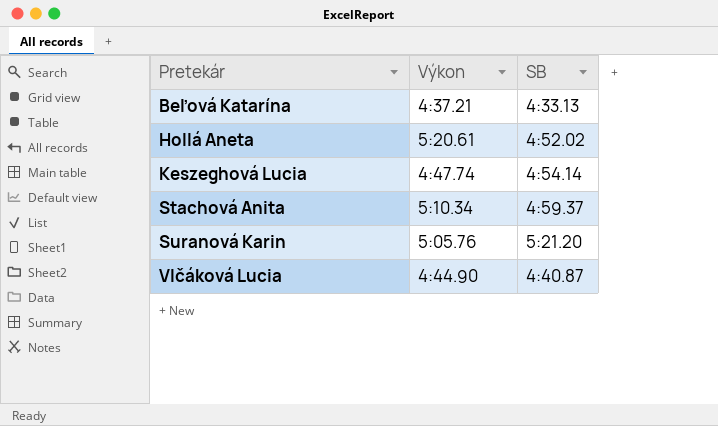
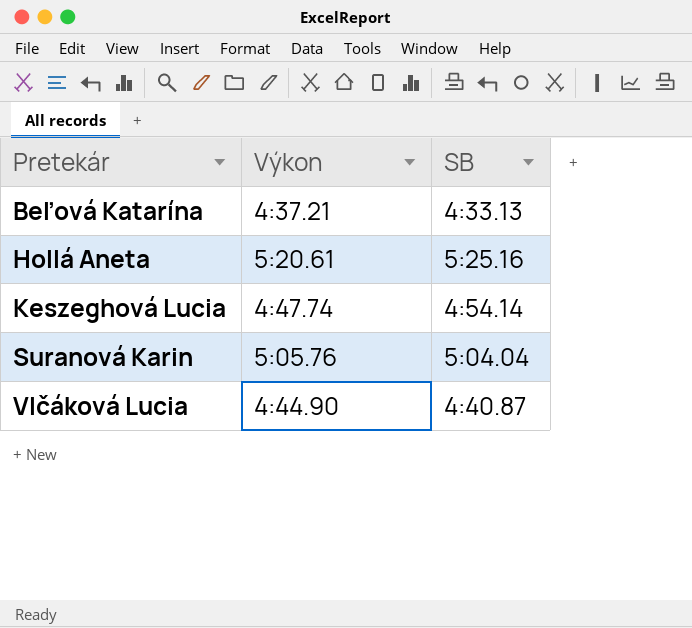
row Stachová Anita: 5:10.34 | 4:59.37 -> none
Hollá Aneta | SB: 4:52.02 -> 5:25.16
Suranová Karin | SB: 5:21.20 -> 5:04.04

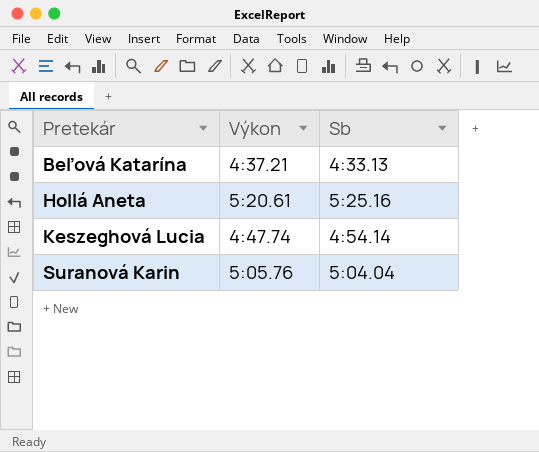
column name: SB -> Sb
row Vlčáková Lucia: 4:44.90 | 4:40.87 -> none

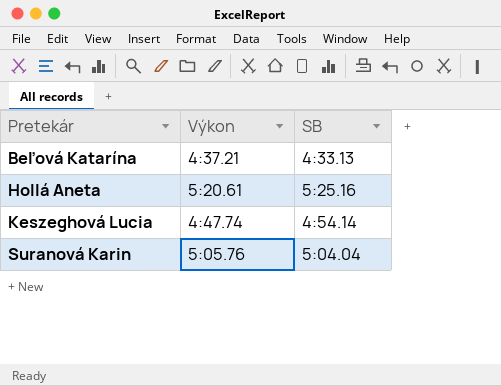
column name: Sb -> SB

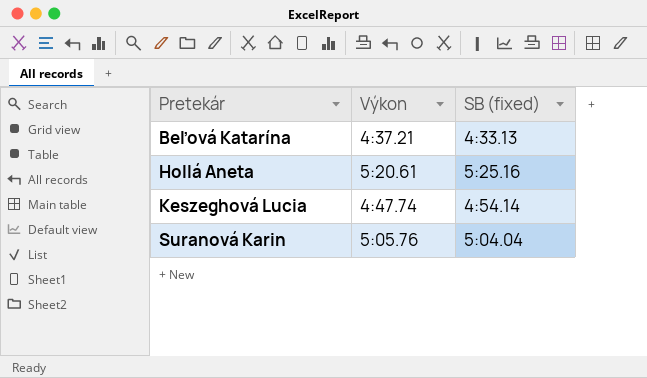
column name: SB -> SB (fixed)

